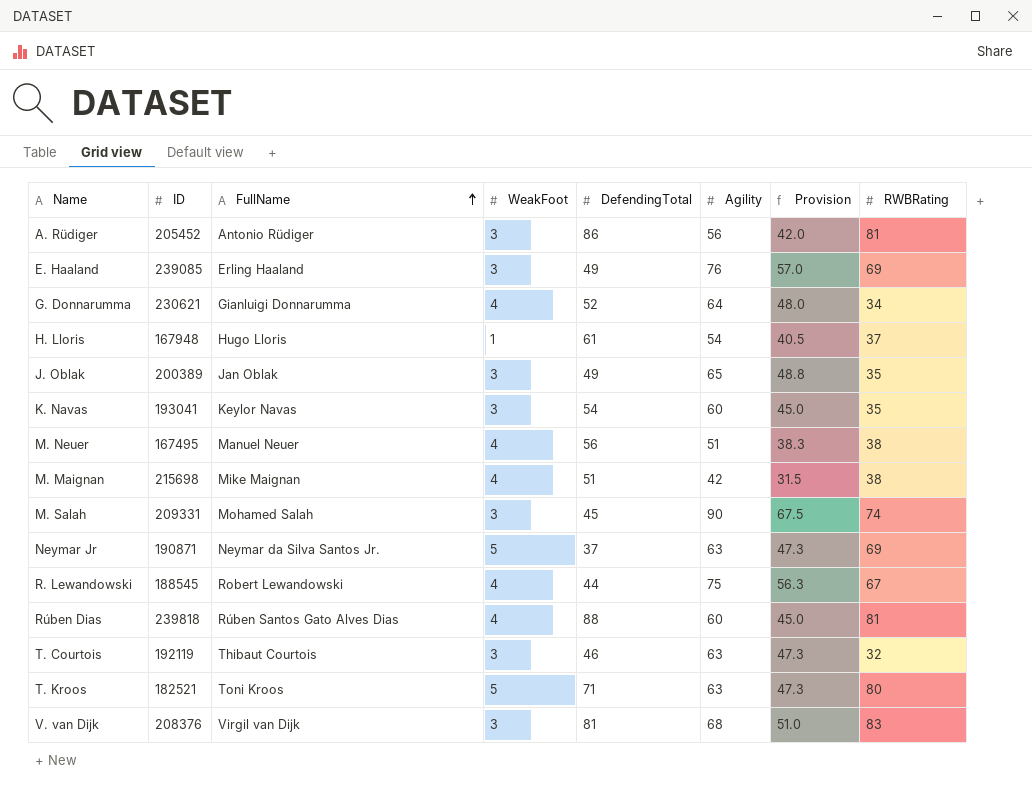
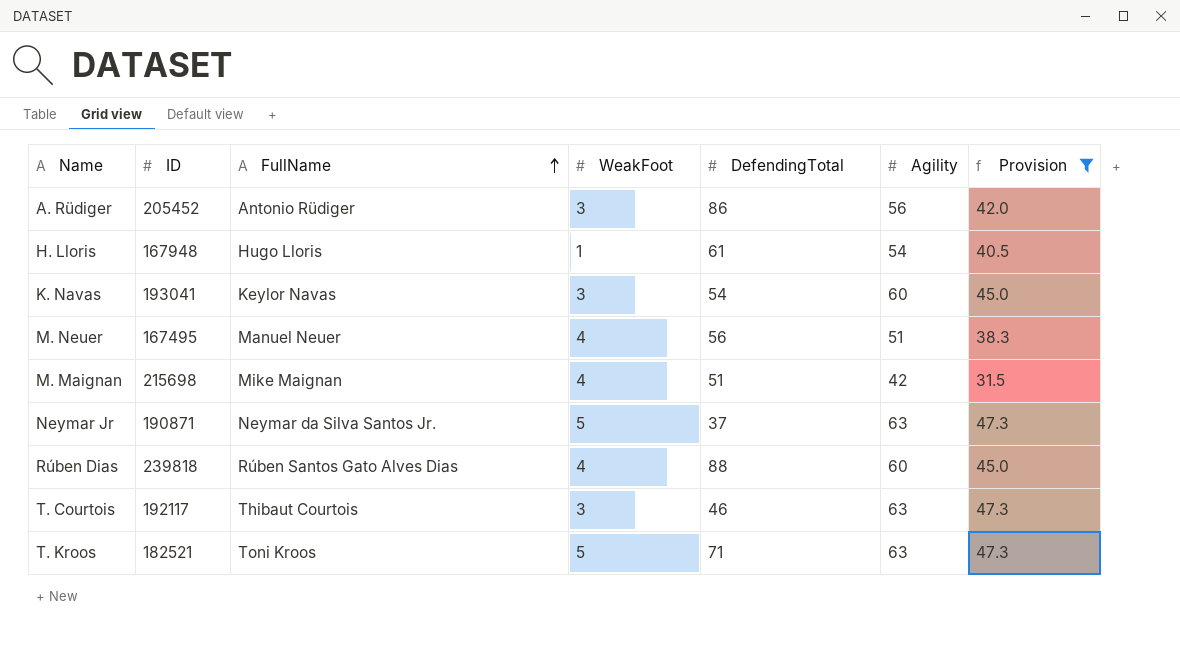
filter: none -> Provision <= 47.3
column RWBRating | position: 8 -> none
T. Courtois | ID: 192119 -> 192117

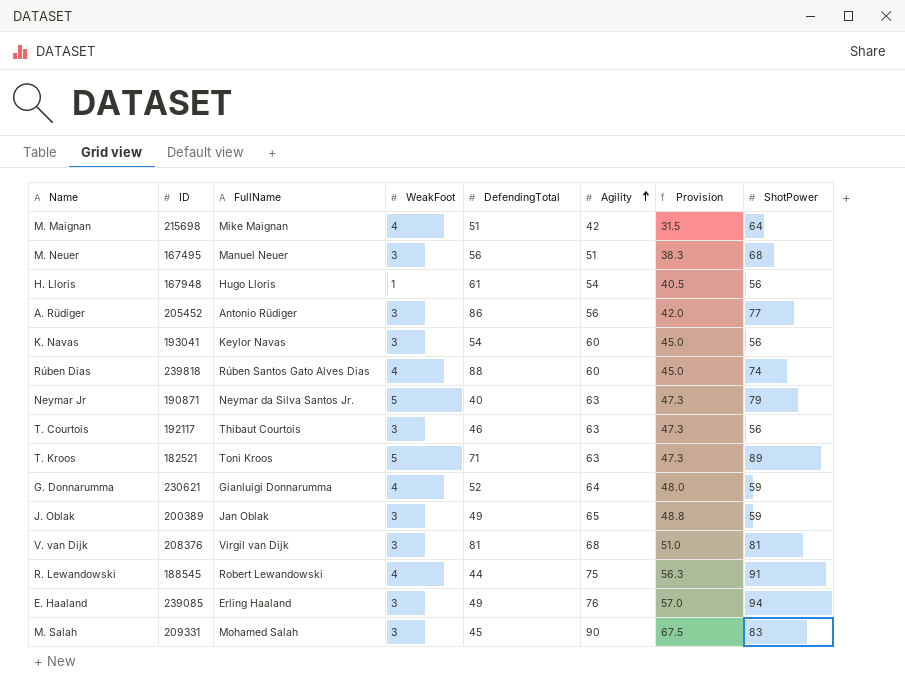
filter: Provision <= 47.3 -> none
row order: FullName ascending -> Agility ascending
column ShotPower | position: none -> 8
M. Neuer | WeakFoot: 4 -> 3
Neymar Jr | DefendingTotal: 37 -> 40

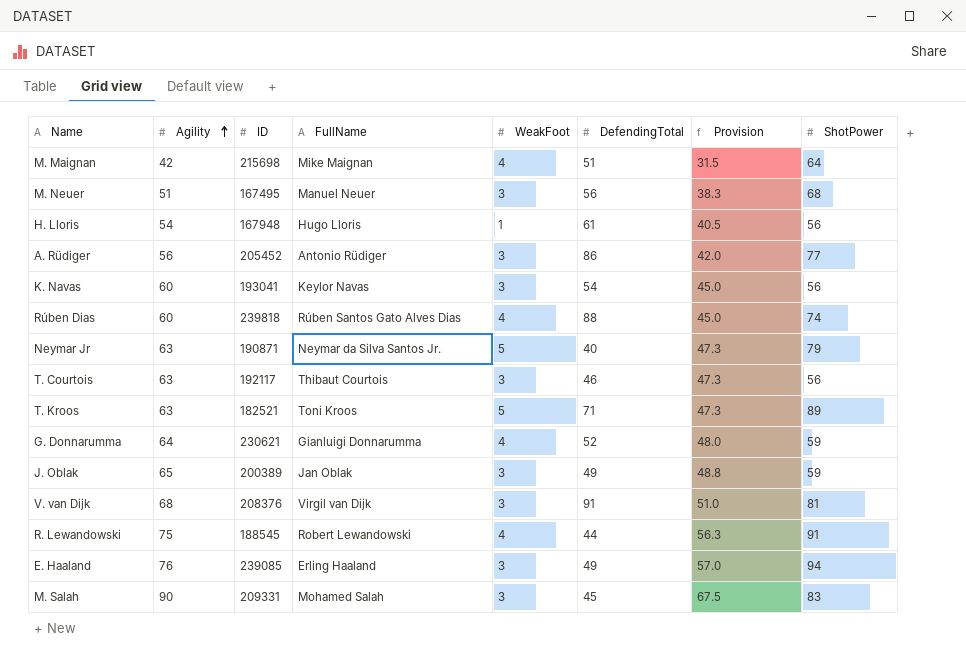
column Agility | position: 6 -> 2
V. van Dijk | DefendingTotal: 81 -> 91

